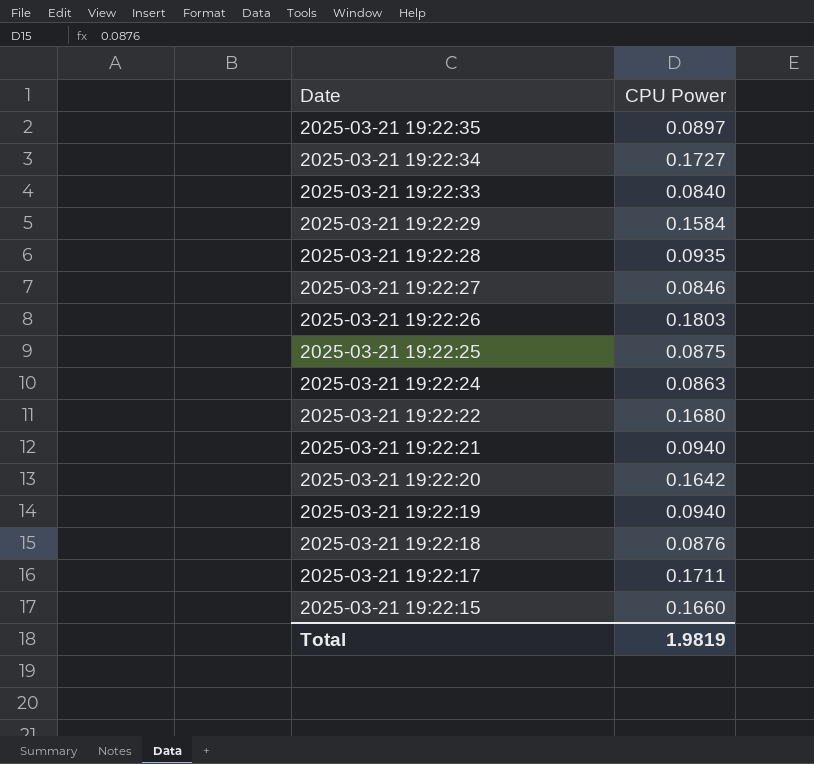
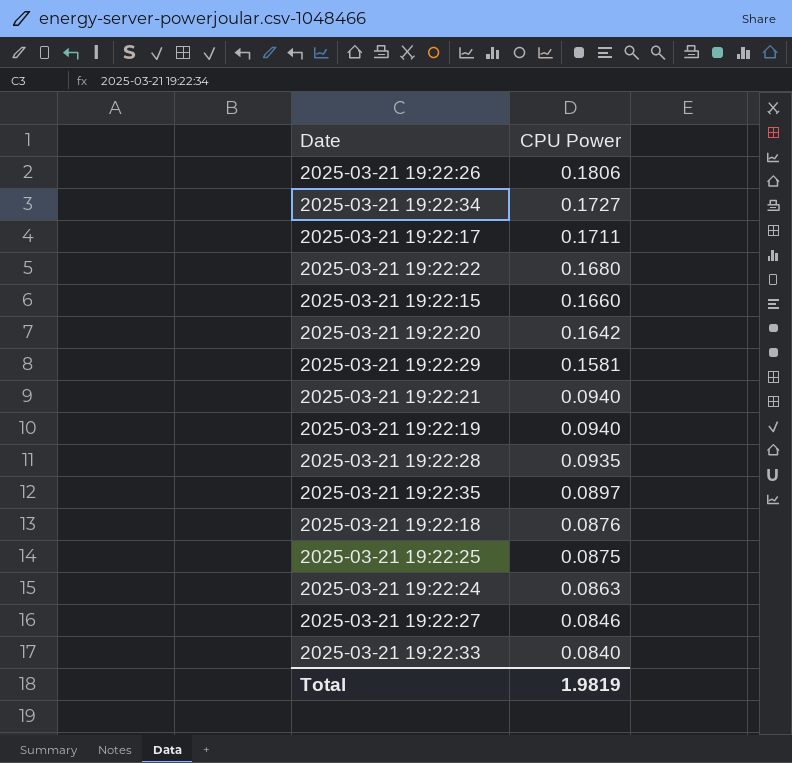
row order: Date descending -> CPU Power descending
2025-03-21 19:22:26 | CPU Power: 0.1803 -> 0.1806
2025-03-21 19:22:29 | CPU Power: 0.1584 -> 0.1581

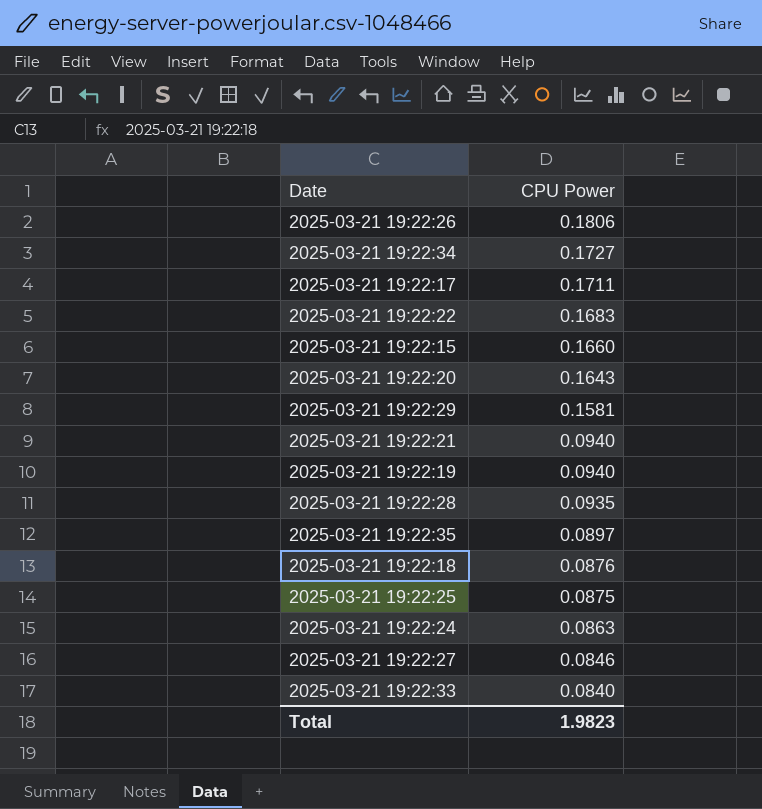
2025-03-21 19:22:22 | CPU Power: 0.1680 -> 0.1683
2025-03-21 19:22:20 | CPU Power: 0.1642 -> 0.1643
Total | CPU Power: 1.9819 -> 1.9823

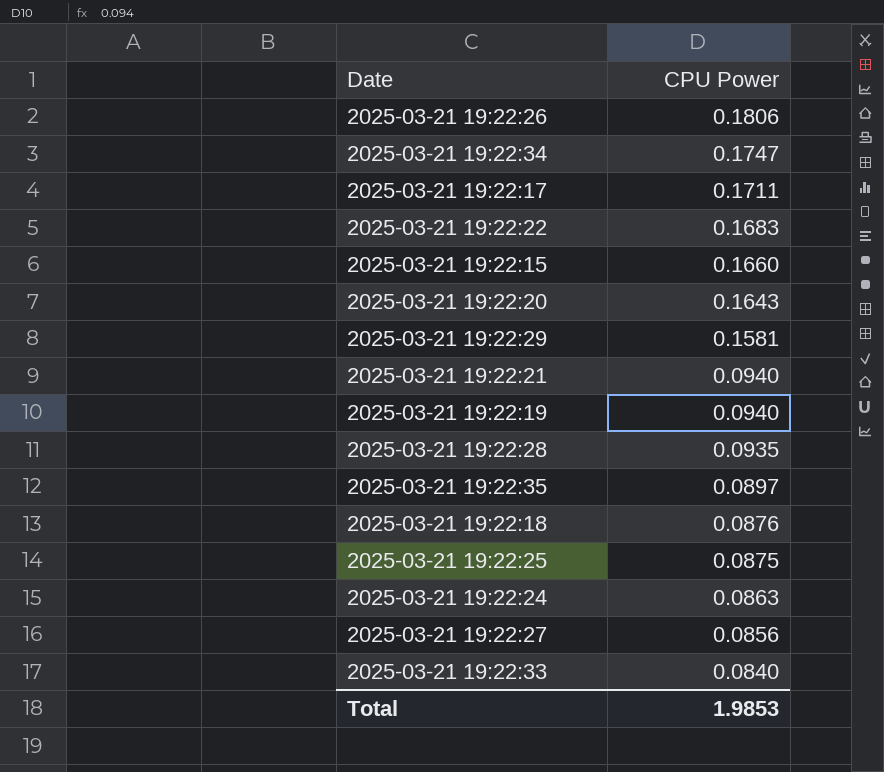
2025-03-21 19:22:34 | CPU Power: 0.1727 -> 0.1747
2025-03-21 19:22:27 | CPU Power: 0.0846 -> 0.0856
Total | CPU Power: 1.9823 -> 1.9853

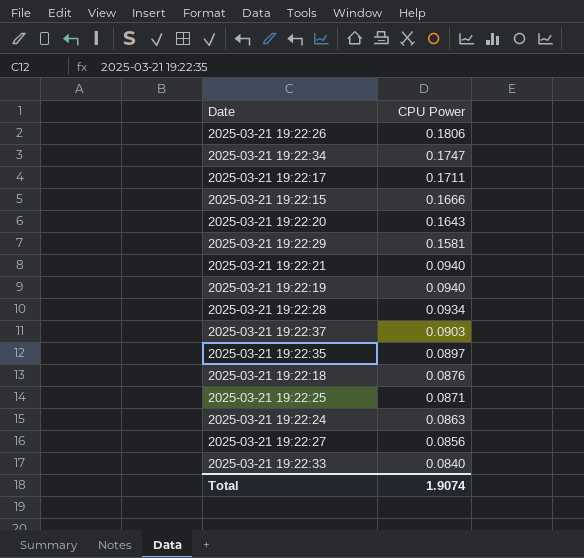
row 2025-03-21 19:22:22: 0.1683 -> none
2025-03-21 19:22:15 | CPU Power: 0.1660 -> 0.1666
2025-03-21 19:22:28 | CPU Power: 0.0935 -> 0.0934
row 2025-03-21 19:22:37: none -> 0.0903
2025-03-21 19:22:25 | CPU Power: 0.0875 -> 0.0871
Total | CPU Power: 1.9853 -> 1.9074

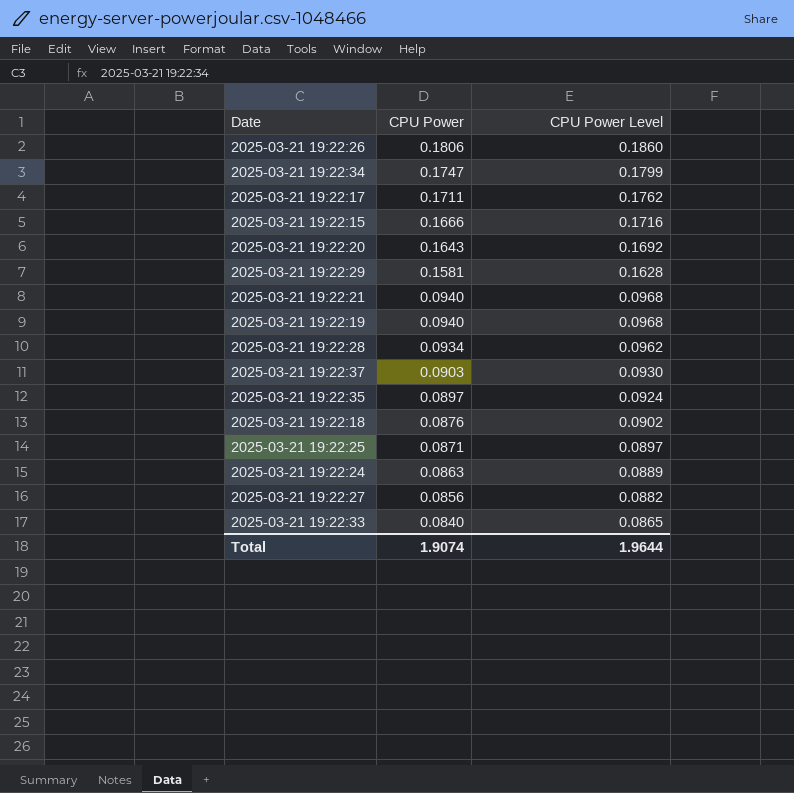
column CPU Power Level | formula: none -> [CPU Power] * 1.03

